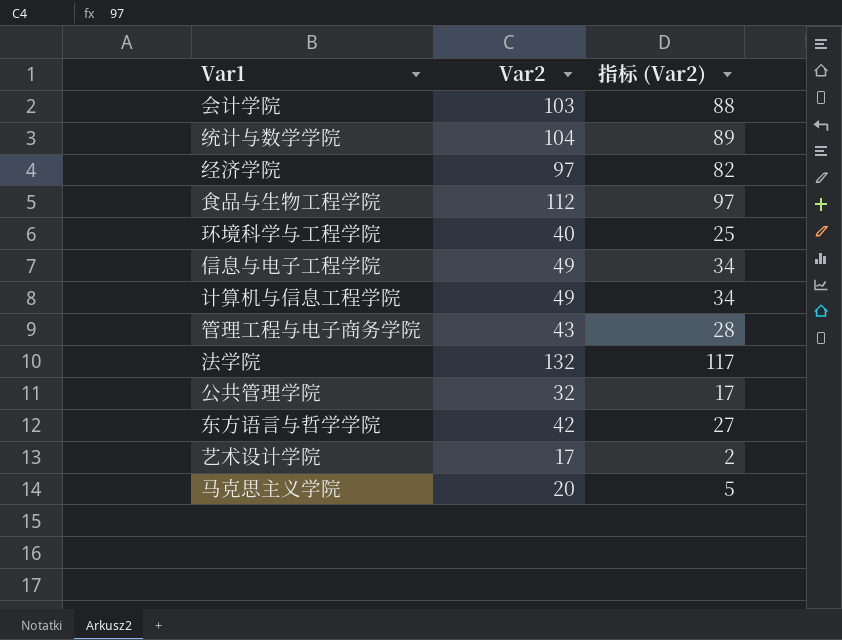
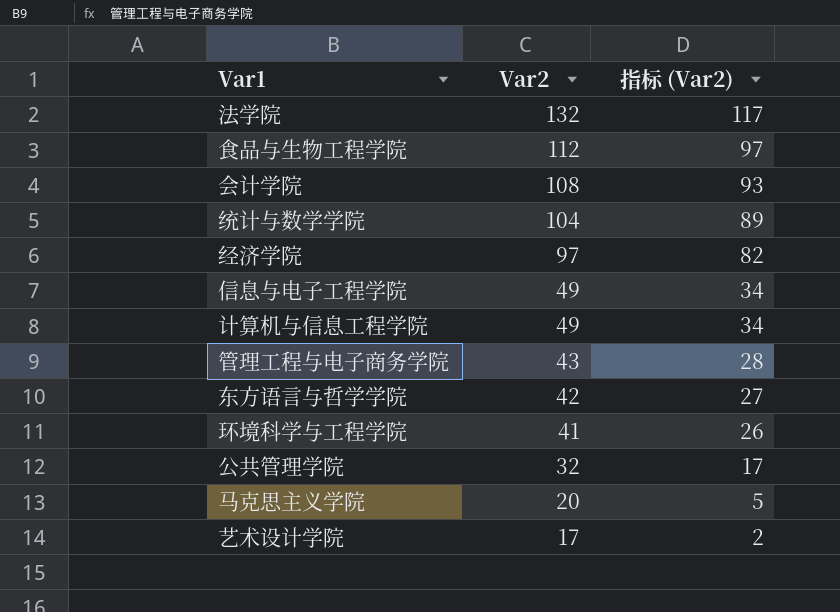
row order: none -> Var2 descending
会计学院 | Var2: 103 -> 108
会计学院 | 指标 (Var2): 88 -> 93
环境科学与工程学院 | Var2: 40 -> 41
环境科学与工程学院 | 指标 (Var2): 25 -> 26

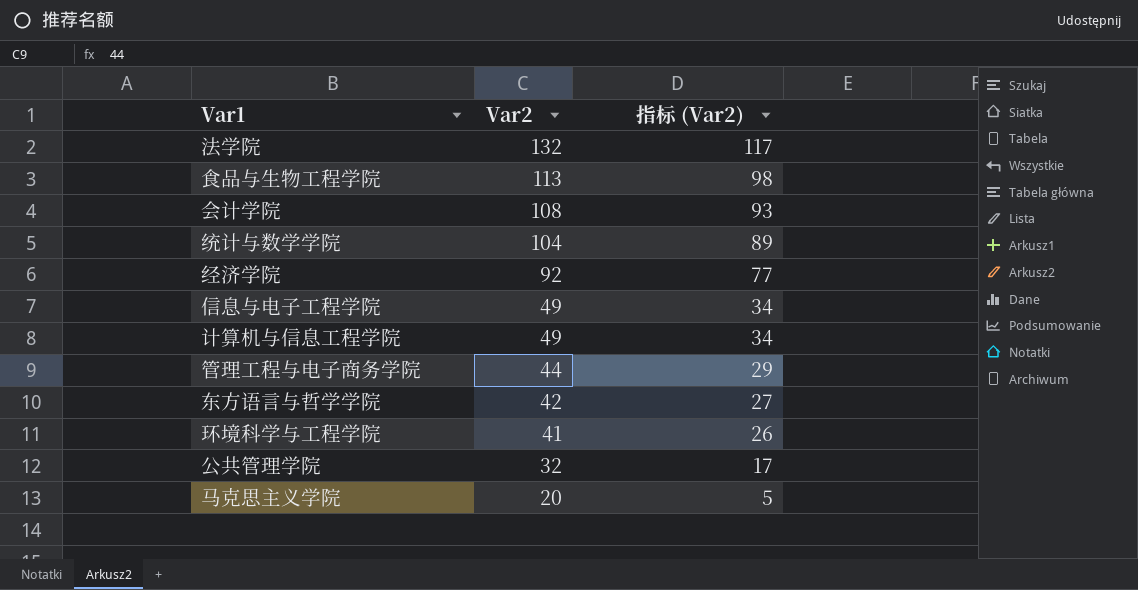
row 艺术设计学院: 17 | 2 -> none
食品与生物工程学院 | Var2: 112 -> 113
食品与生物工程学院 | 指标 (Var2): 97 -> 98
经济学院 | Var2: 97 -> 92
经济学院 | 指标 (Var2): 82 -> 77
管理工程与电子商务学院 | Var2: 43 -> 44
管理工程与电子商务学院 | 指标 (Var2): 28 -> 29

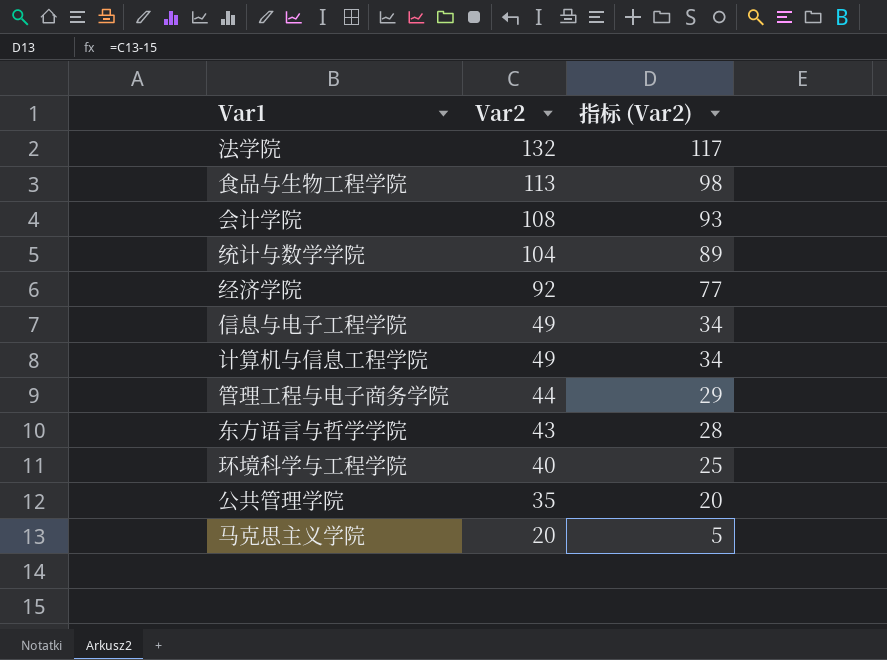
东方语言与哲学学院 | Var2: 42 -> 43
东方语言与哲学学院 | 指标 (Var2): 27 -> 28
环境科学与工程学院 | Var2: 41 -> 40
环境科学与工程学院 | 指标 (Var2): 26 -> 25
公共管理学院 | Var2: 32 -> 35
公共管理学院 | 指标 (Var2): 17 -> 20

